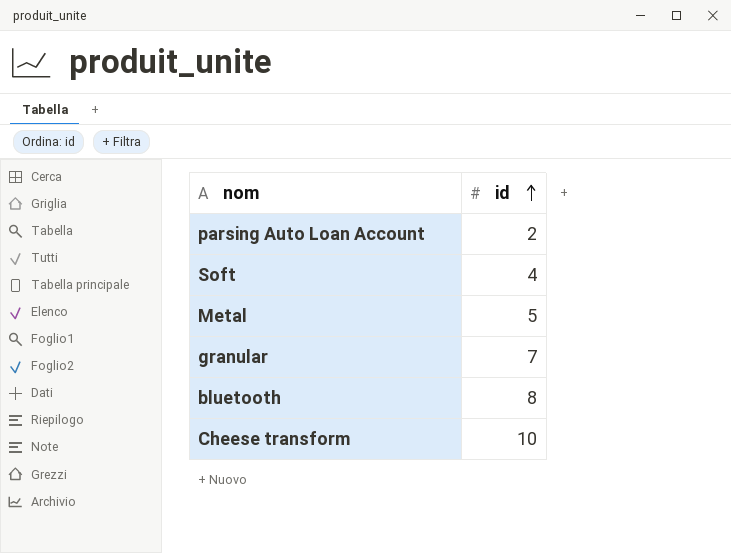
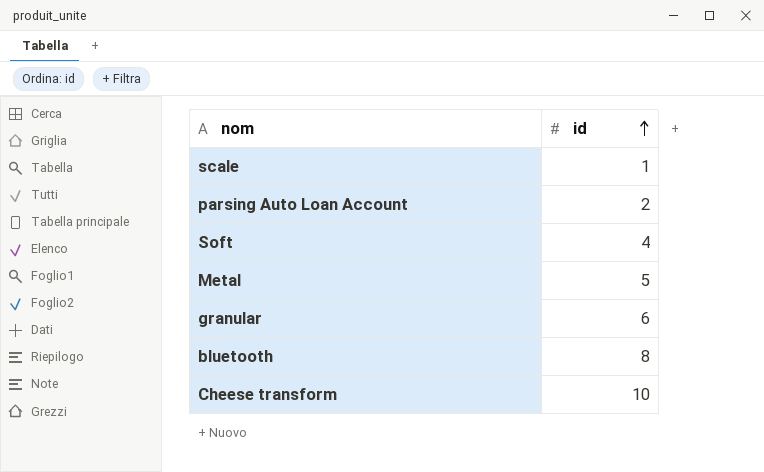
row scale: none -> 1
granular | id: 7 -> 6

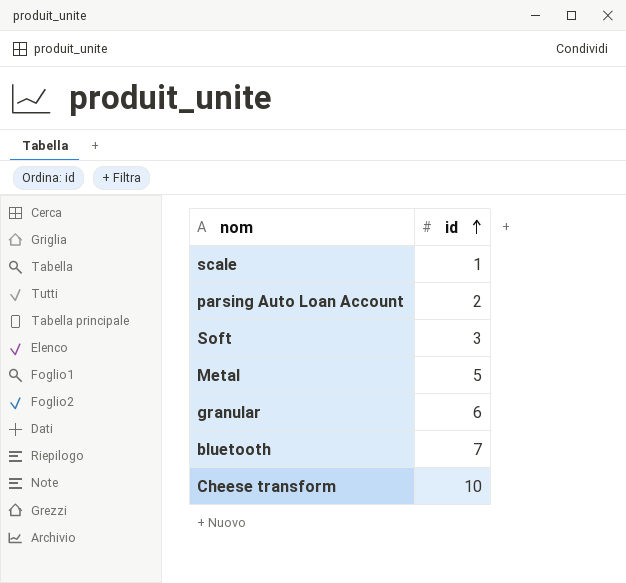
Soft | id: 4 -> 3
bluetooth | id: 8 -> 7

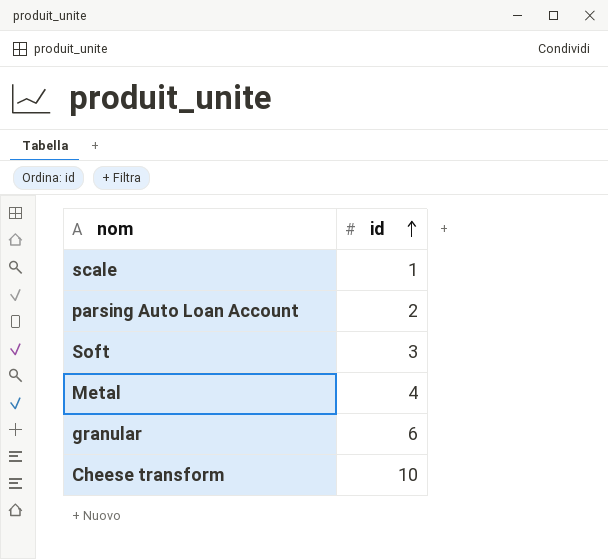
row bluetooth: 7 -> none
Metal | id: 5 -> 4

